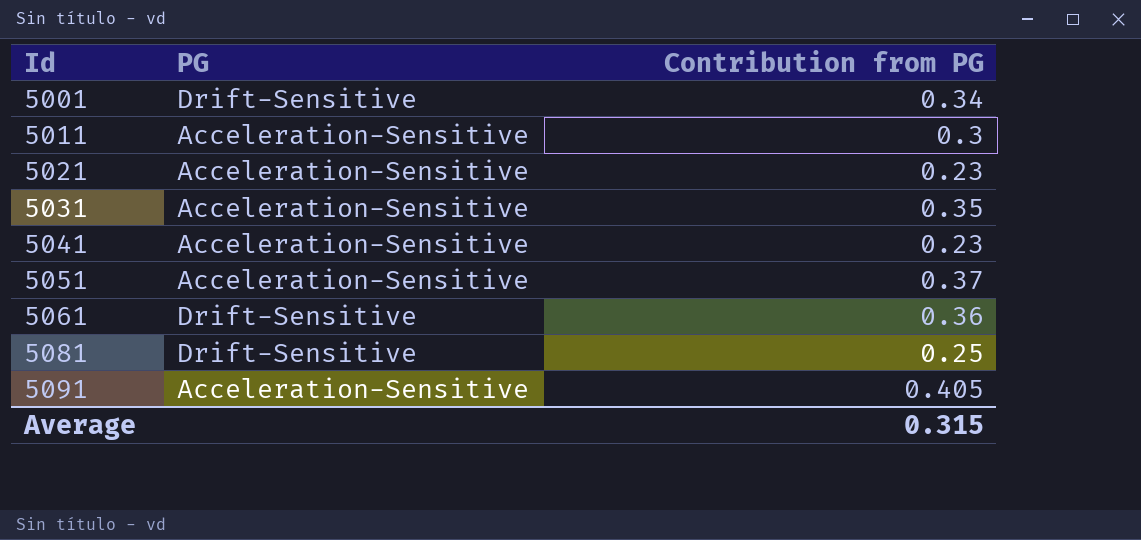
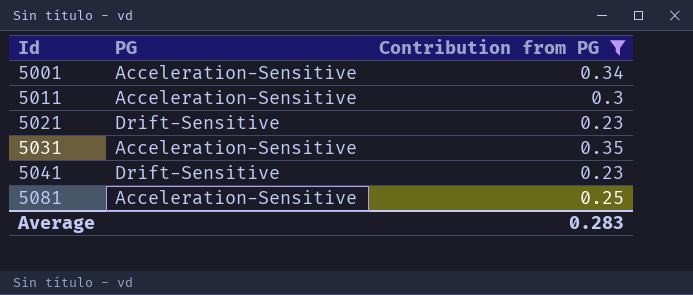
filter: none -> Contribution from PG <= 0.35
5001 | PG: Drift-Sensitive -> Acceleration-Sensitive
5021 | PG: Acceleration-Sensitive -> Drift-Sensitive
5041 | PG: Acceleration-Sensitive -> Drift-Sensitive
5081 | PG: Drift-Sensitive -> Acceleration-Sensitive
Average | Contribution from PG: 0.315 -> 0.283

